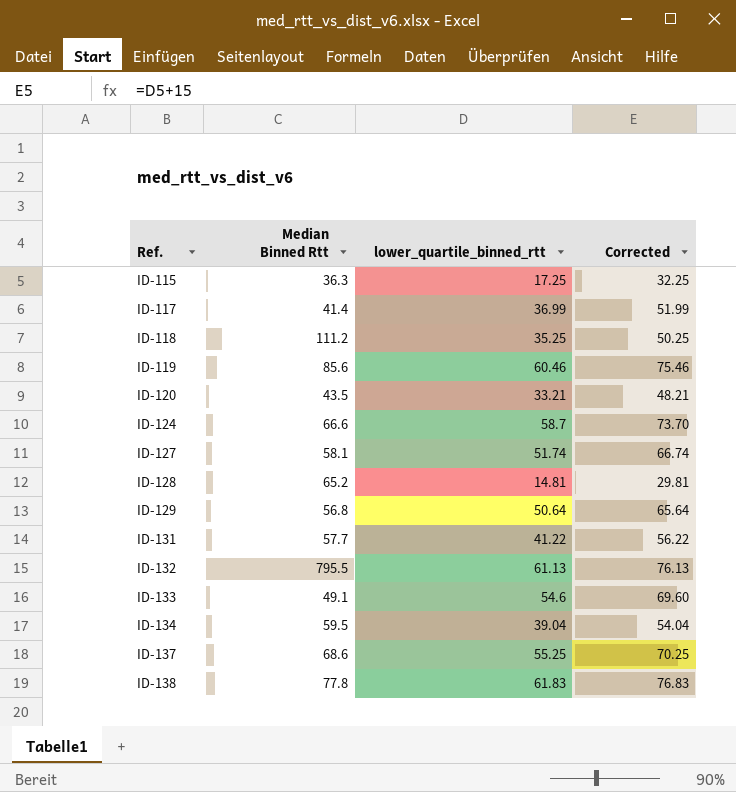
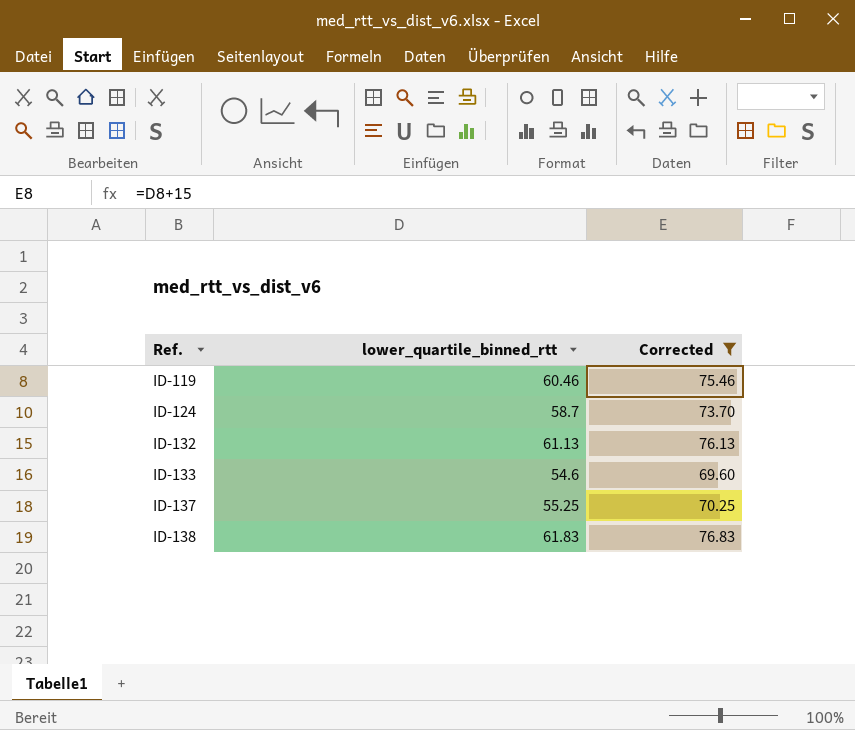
filter: none -> Corrected >= 69.60
column Median Binned Rtt | position: 2 -> none

